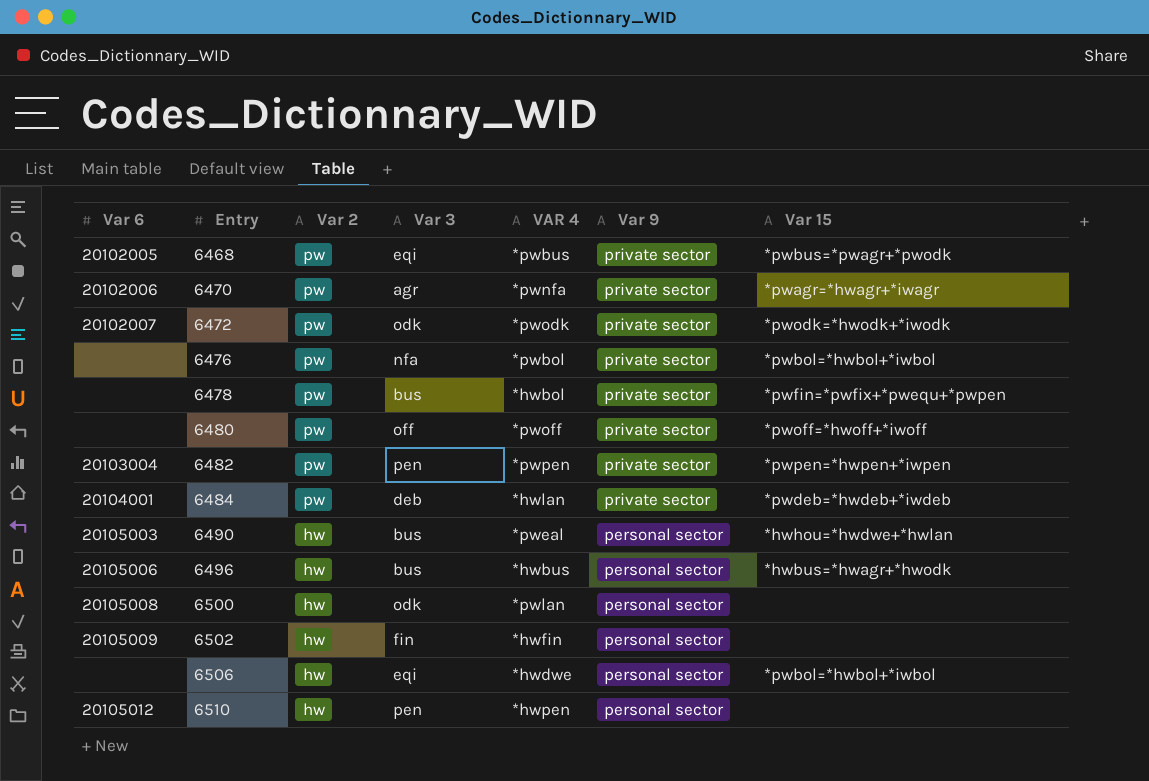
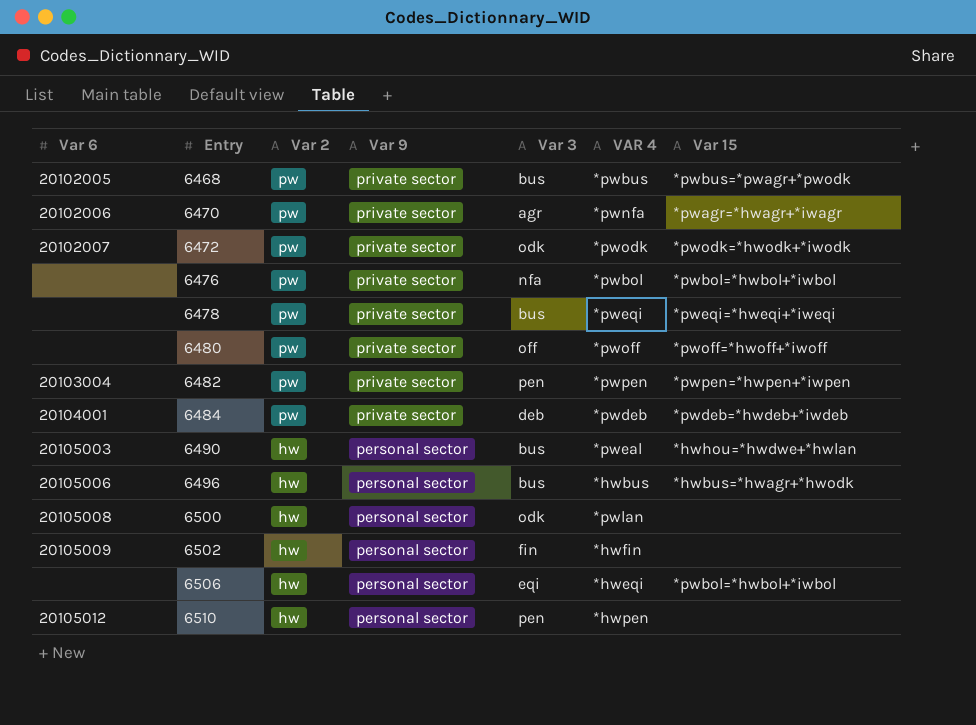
column Var 9 | position: 6 -> 4
6468 | Var 3: eqi -> bus
6478 | VAR 4: *hwbol -> *pweqi
6478 | Var 15: *pwfin=*pwfix+*pwequ+*pwpen -> *pweqi=*hweqi+*iweqi
6484 | VAR 4: *hwlan -> *pwdeb
6506 | VAR 4: *hwdwe -> *hweqi

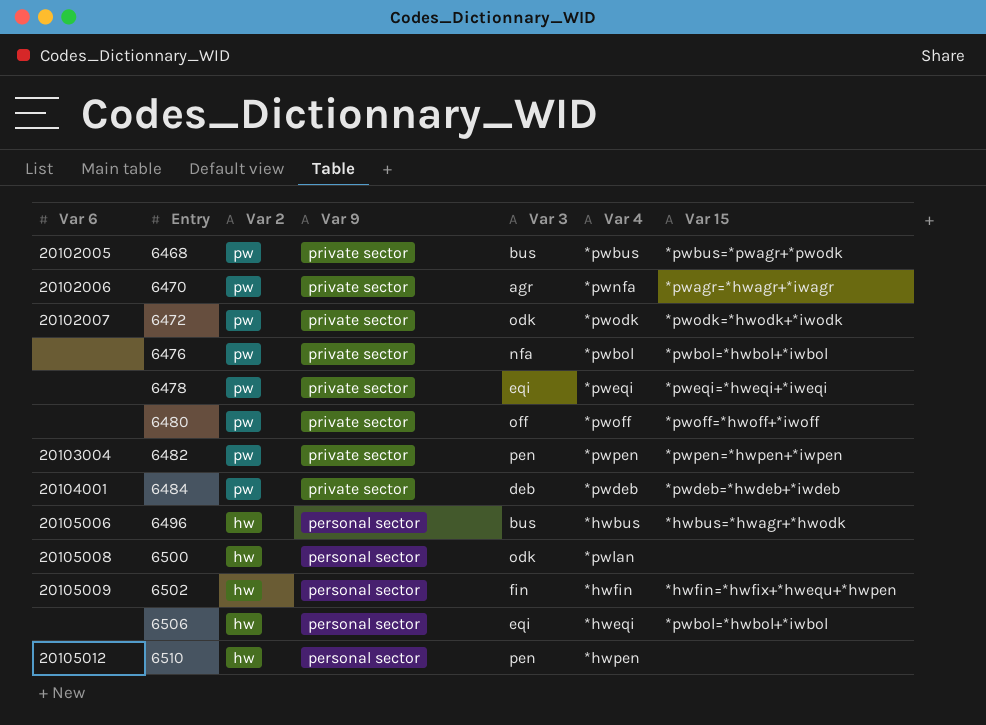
column name: VAR 4 -> Var 4
row 6490: 20105003 | hw | personal sector | bus | *pweal | *hwhou=*hwdwe+*hwlan -> none
6478 | Var 3: bus -> eqi
6502 | Var 15: none -> *hwfin=*hwfix+*hwequ+*hwpen

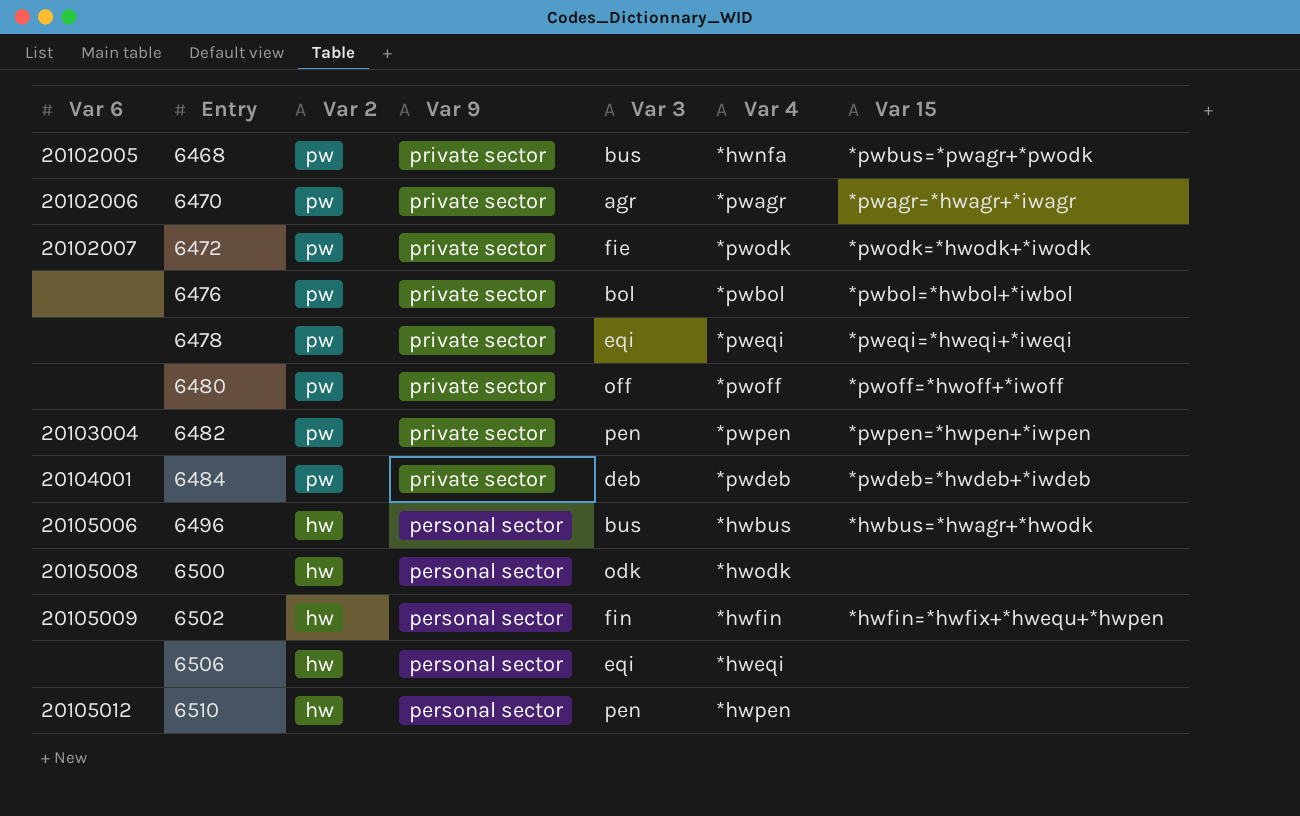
6468 | Var 4: *pwbus -> *hwnfa
6470 | Var 4: *pwnfa -> *pwagr
6472 | Var 3: odk -> fie
6476 | Var 3: nfa -> bol
6500 | Var 4: *pwlan -> *hwodk
6506 | Var 15: *pwbol=*hwbol+*iwbol -> none

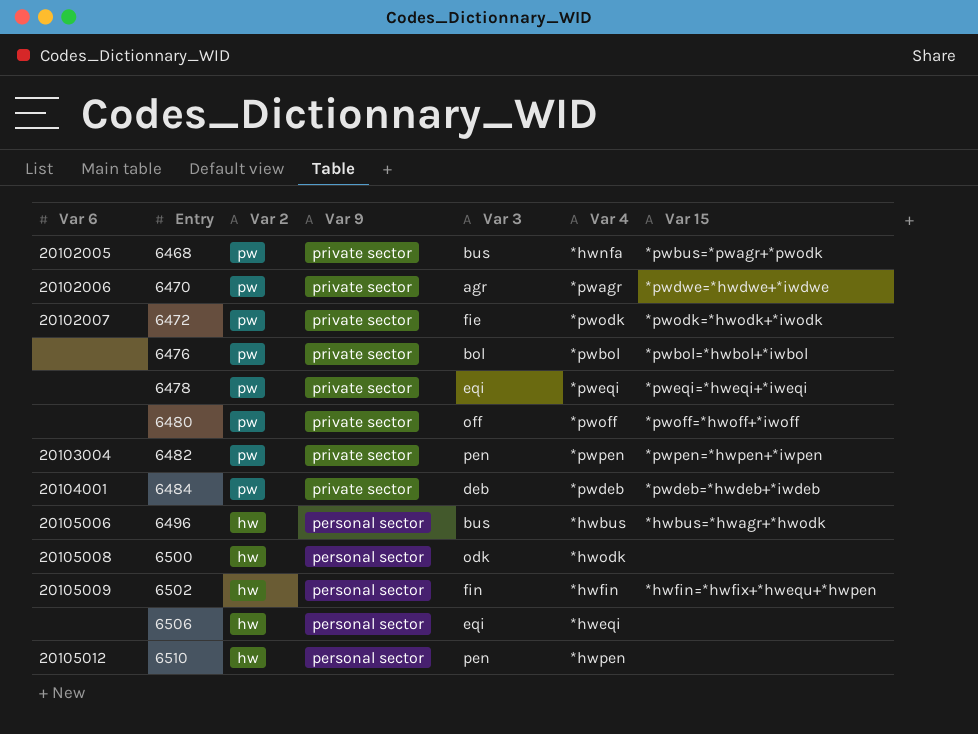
6470 | Var 15: *pwagr=*hwagr+*iwagr -> *pwdwe=*hwdwe+*iwdwe

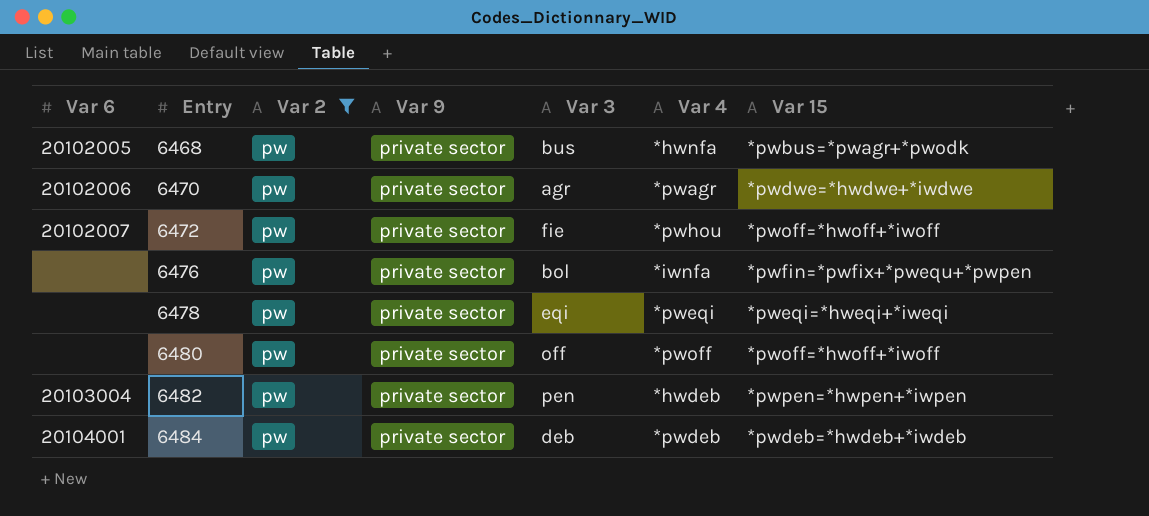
filter: none -> Var 2 = pw
6472 | Var 4: *pwodk -> *pwhou
6472 | Var 15: *pwodk=*hwodk+*iwodk -> *pwoff=*hwoff+*iwoff
6476 | Var 4: *pwbol -> *iwnfa
6476 | Var 15: *pwbol=*hwbol+*iwbol -> *pwfin=*pwfix+*pwequ+*pwpen
6482 | Var 4: *pwpen -> *hwdeb

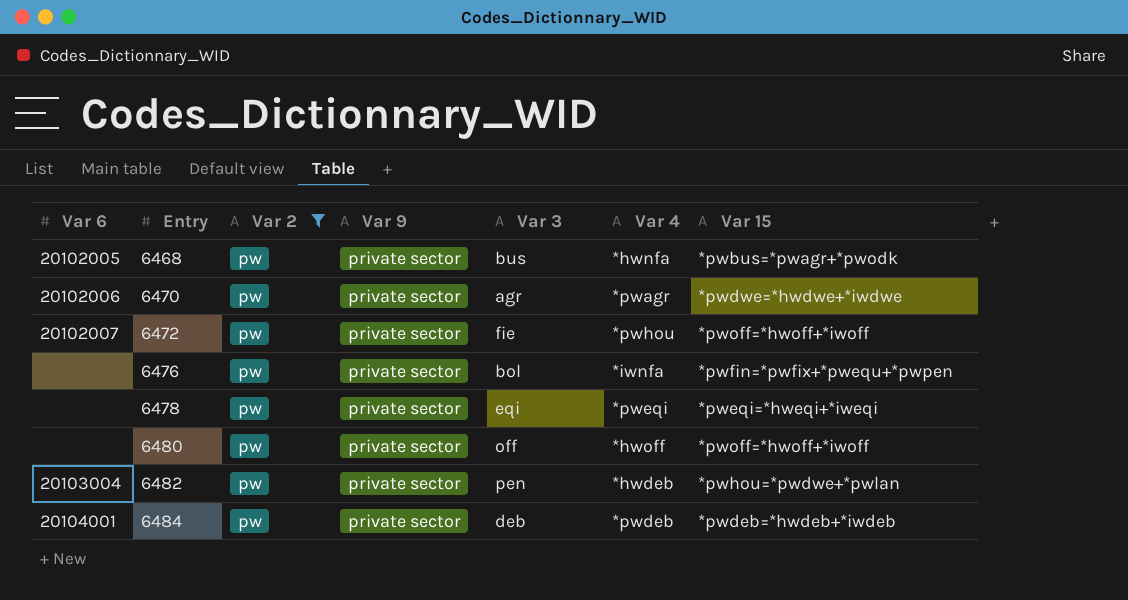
6480 | Var 4: *pwoff -> *hwoff
6482 | Var 15: *pwpen=*hwpen+*iwpen -> *pwhou=*pwdwe+*pwlan

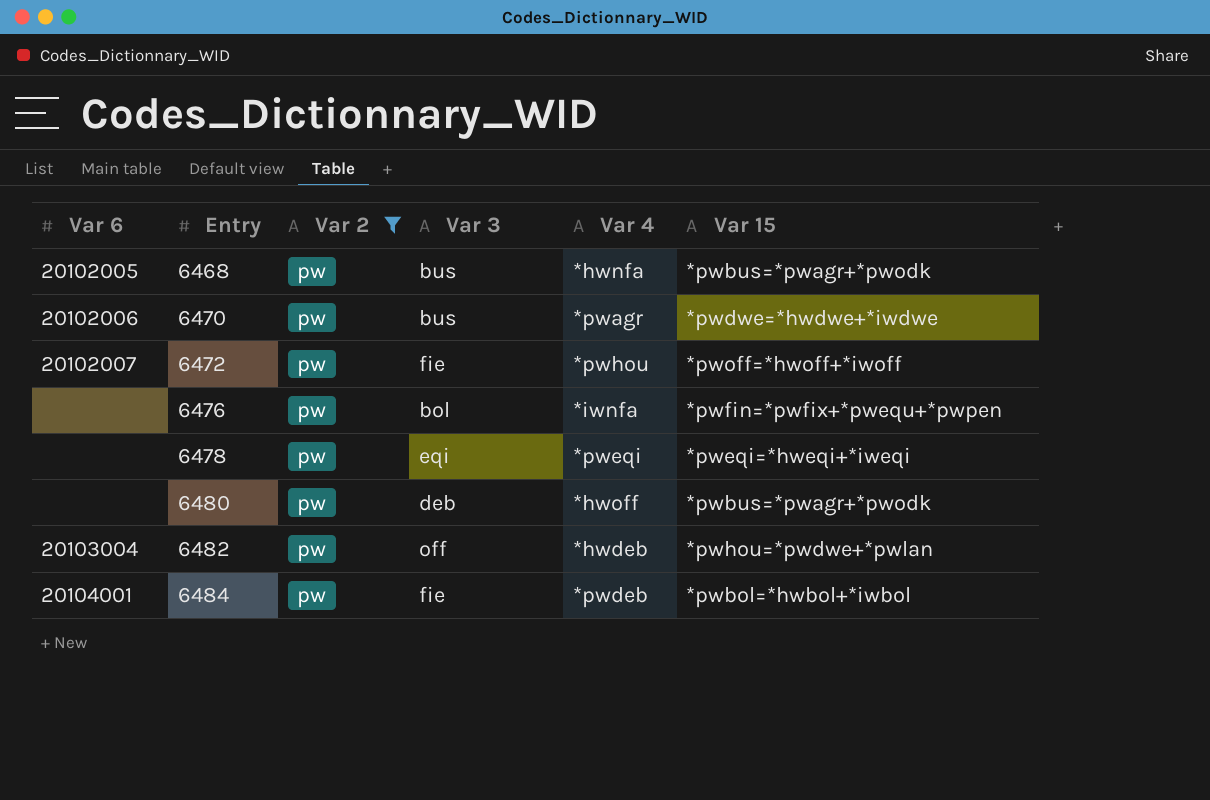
column Var 9 | position: 4 -> none
6470 | Var 3: agr -> bus
6480 | Var 3: off -> deb
6480 | Var 15: *pwoff=*hwoff+*iwoff -> *pwbus=*pwagr+*pwodk
6482 | Var 3: pen -> off
6484 | Var 3: deb -> fie
6484 | Var 15: *pwdeb=*hwdeb+*iwdeb -> *pwbol=*hwbol+*iwbol

